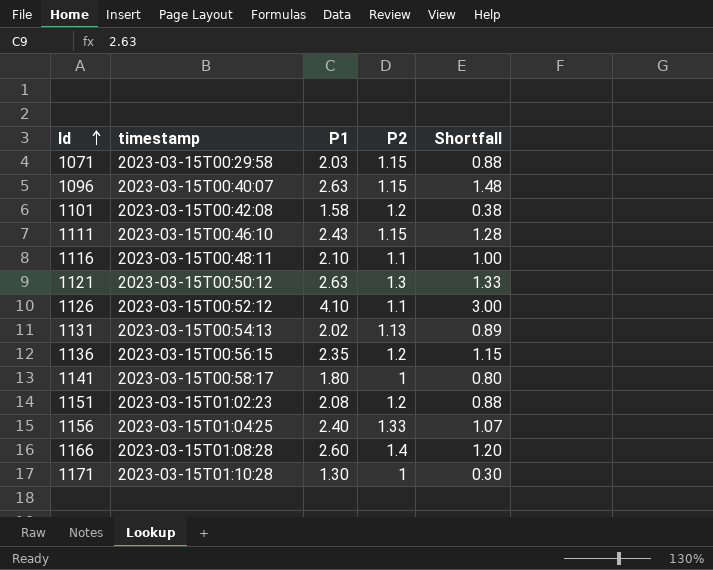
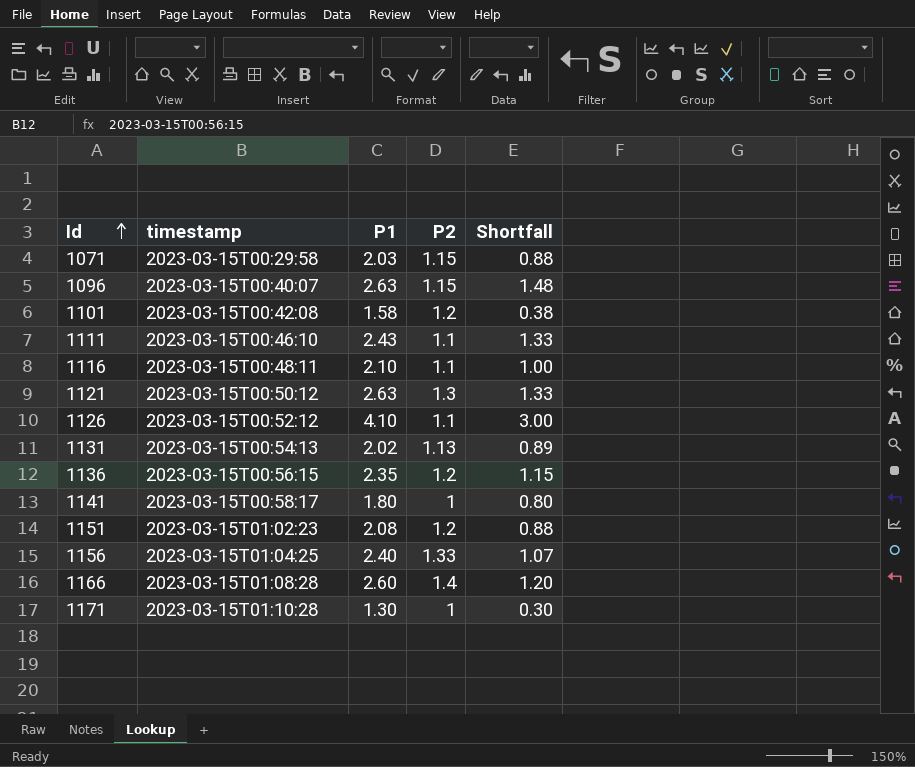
1111 | P2: 1.15 -> 1.1
1111 | Shortfall: 1.28 -> 1.33

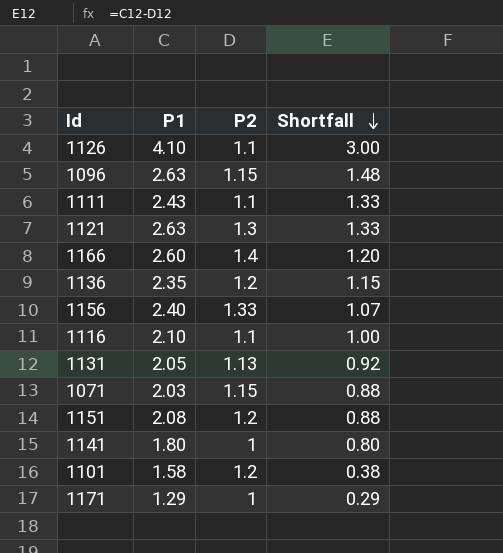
row order: Id ascending -> Shortfall descending
column timestamp | position: 2 -> none
1131 | P1: 2.02 -> 2.05
1131 | Shortfall: 0.89 -> 0.92
1171 | P1: 1.30 -> 1.29
1171 | Shortfall: 0.30 -> 0.29

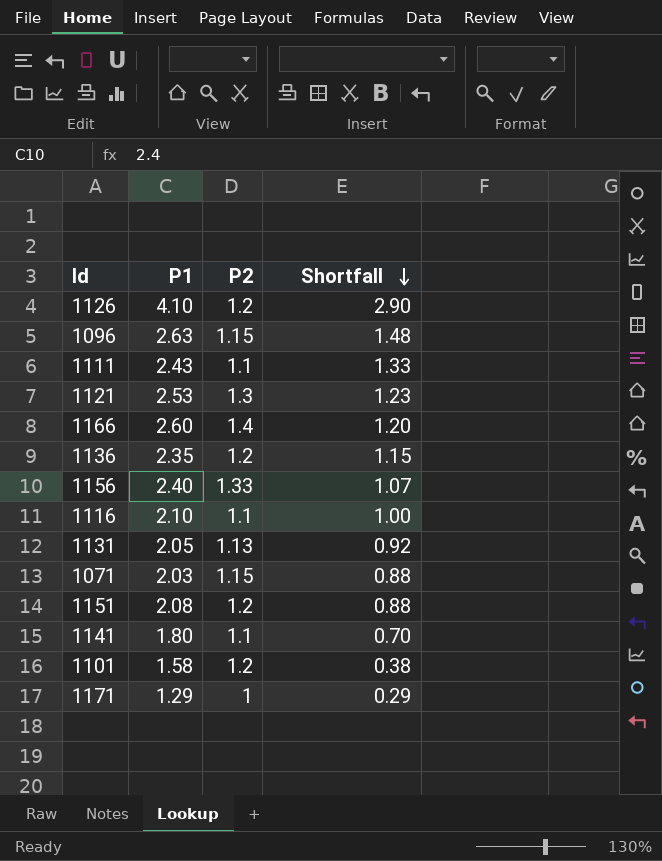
1126 | P2: 1.1 -> 1.2
1126 | Shortfall: 3.00 -> 2.90
1121 | P1: 2.63 -> 2.53
1121 | Shortfall: 1.33 -> 1.23
1141 | P2: 1 -> 1.1
1141 | Shortfall: 0.80 -> 0.70

